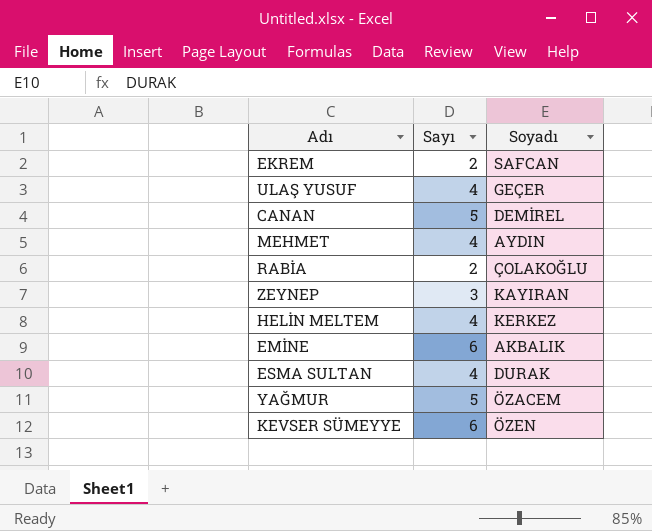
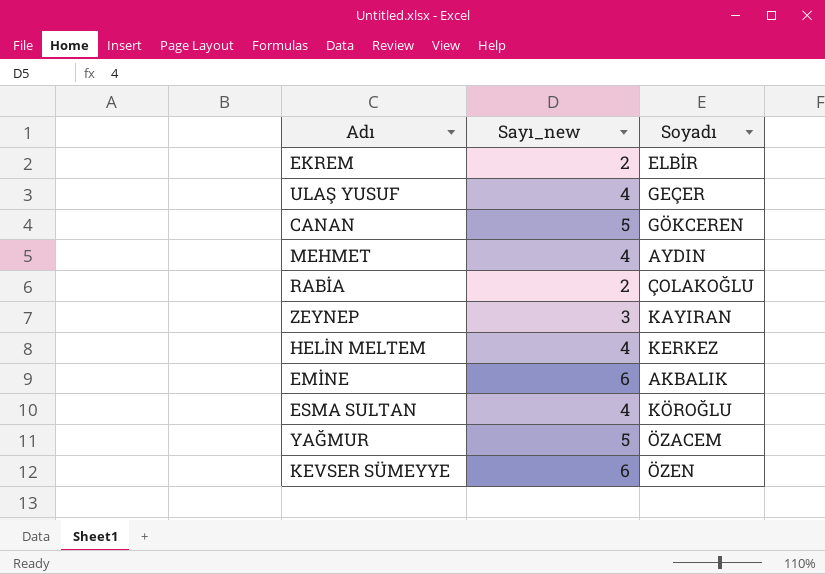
column name: Sayı -> Sayı_new
EKREM | Soyadı: SAFCAN -> ELBİR
CANAN | Soyadı: DEMİREL -> GÖKCEREN
ESMA SULTAN | Soyadı: DURAK -> KÖROĞLU

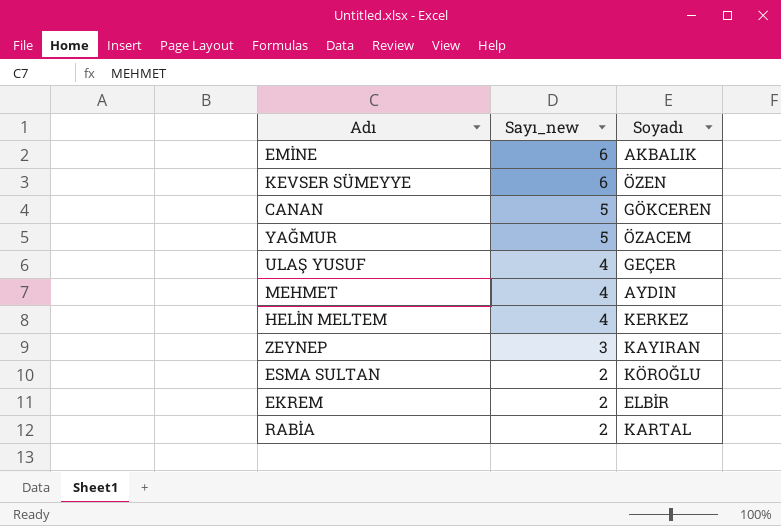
row order: none -> Sayı_new descending
ESMA SULTAN | Sayı_new: 4 -> 2
RABİA | Soyadı: ÇOLAKOĞLU -> KARTAL

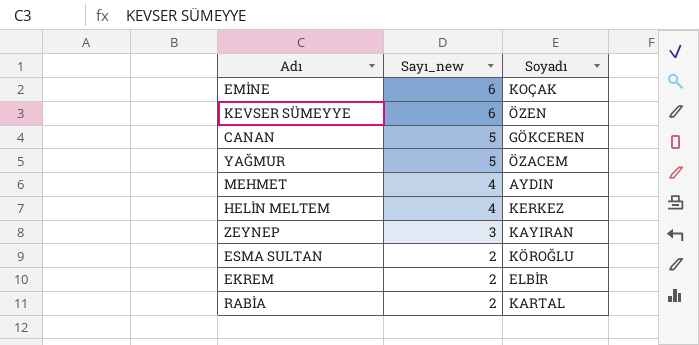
row ULAŞ YUSUF: 4 | GEÇER -> none
EMİNE | Soyadı: AKBALIK -> KOÇAK

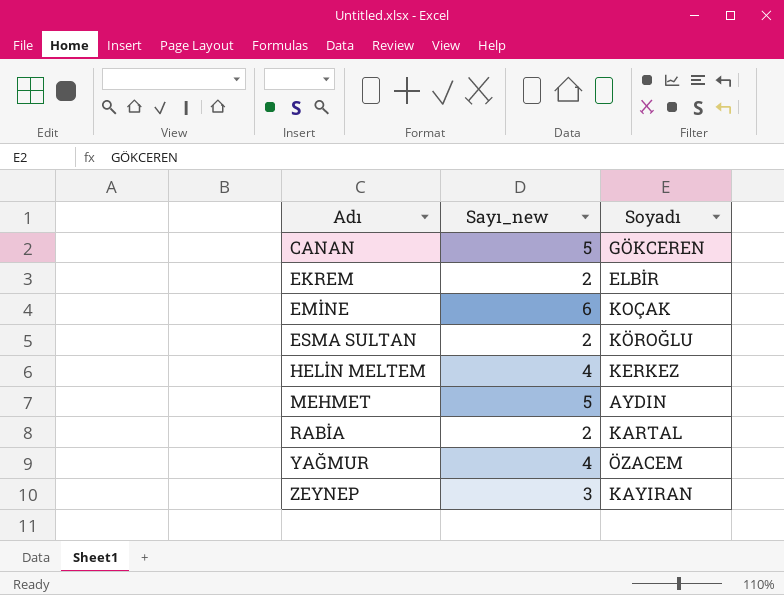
row order: Sayı_new descending -> Adı ascending
row KEVSER SÜMEYYE: 6 | ÖZEN -> none
MEHMET | Sayı_new: 4 -> 5
YAĞMUR | Sayı_new: 5 -> 4

